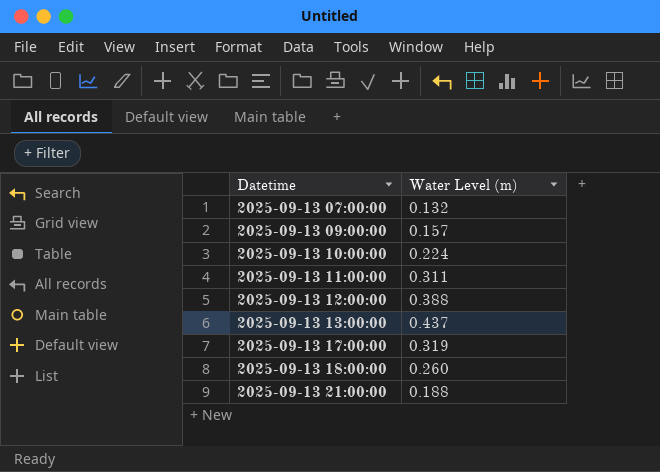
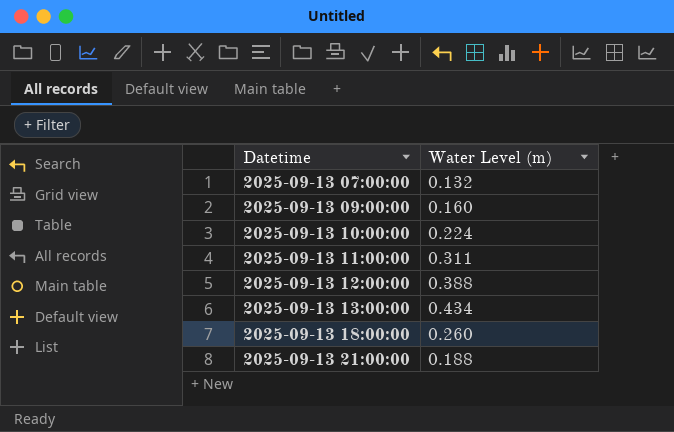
row 2025-09-13 17:00:00: 0.319 -> none
2025-09-13 09:00:00 | Water Level (m): 0.157 -> 0.160
2025-09-13 13:00:00 | Water Level (m): 0.437 -> 0.434

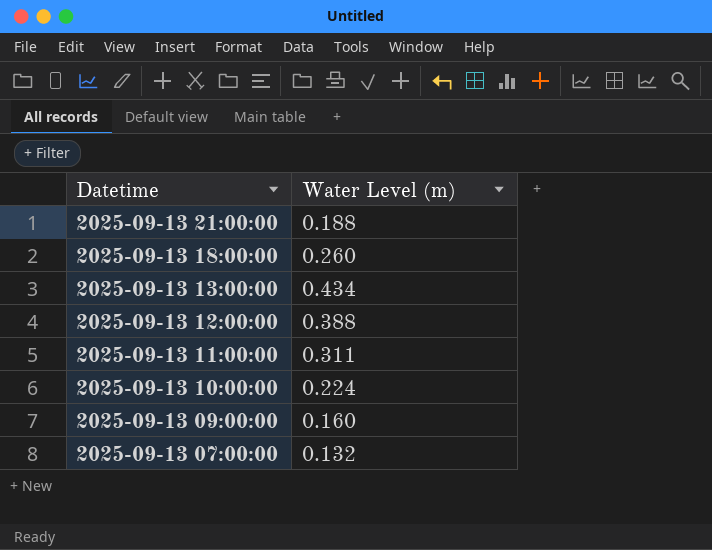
row order: Datetime ascending -> Datetime descending

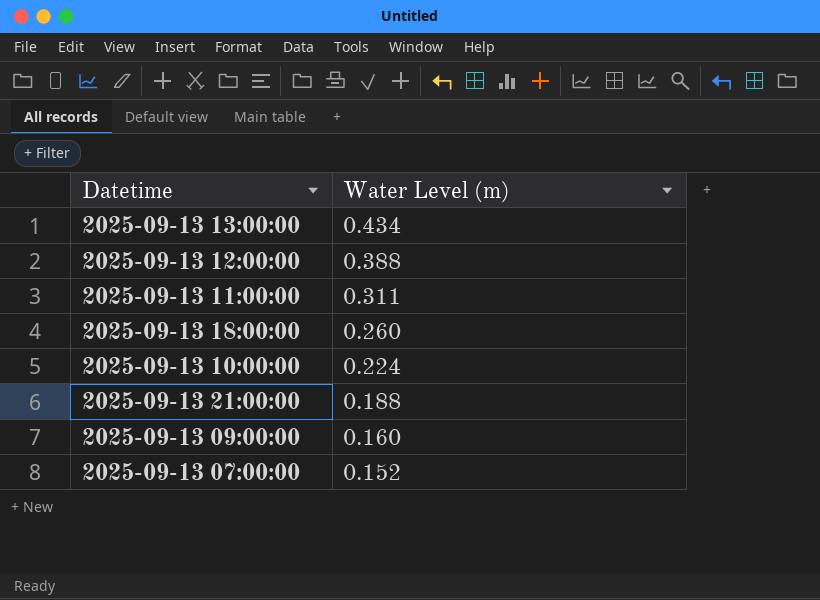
row order: Datetime descending -> Water Level (m) descending
2025-09-13 07:00:00 | Water Level (m): 0.132 -> 0.152

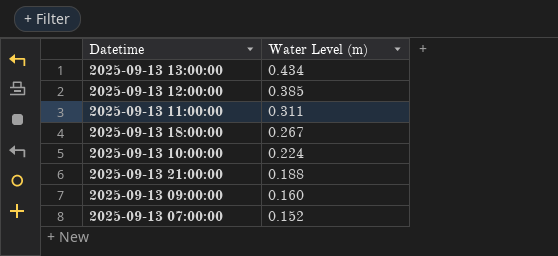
2025-09-13 12:00:00 | Water Level (m): 0.388 -> 0.385
2025-09-13 18:00:00 | Water Level (m): 0.260 -> 0.267

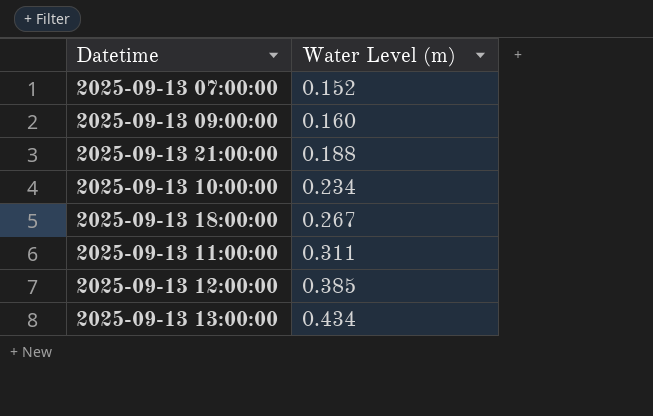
row order: Water Level (m) descending -> Water Level (m) ascending
2025-09-13 10:00:00 | Water Level (m): 0.224 -> 0.234

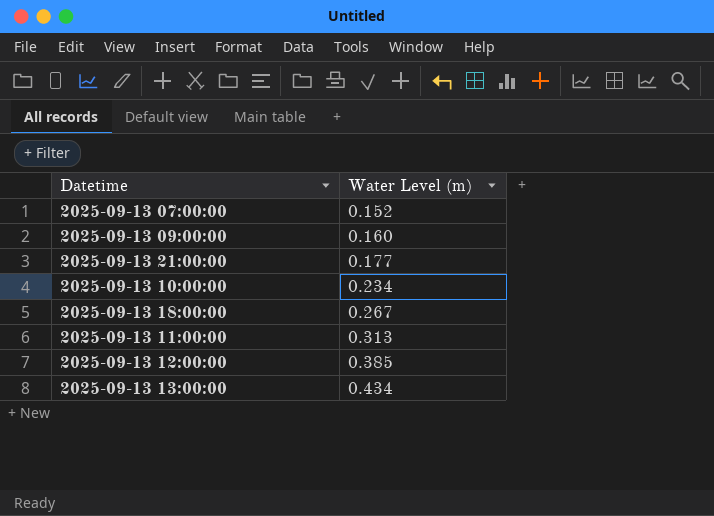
2025-09-13 21:00:00 | Water Level (m): 0.188 -> 0.177
2025-09-13 11:00:00 | Water Level (m): 0.311 -> 0.313

